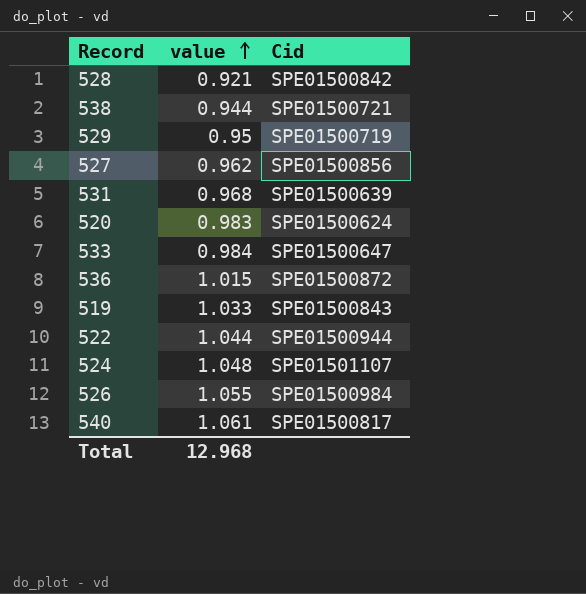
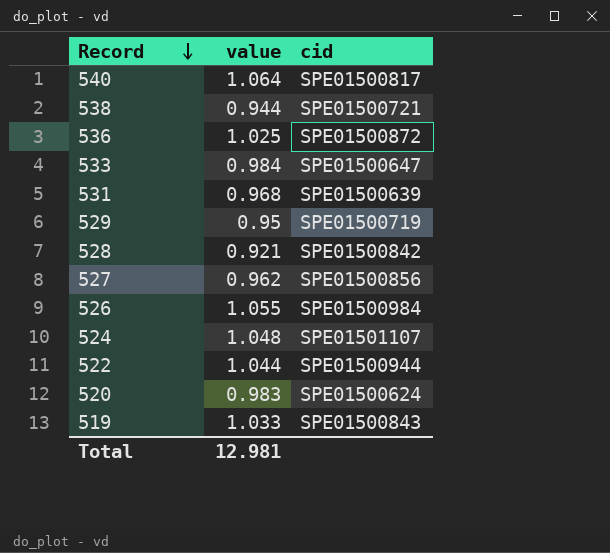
row order: value ascending -> Record descending
column name: Cid -> cid
540 | value: 1.061 -> 1.064
536 | value: 1.015 -> 1.025
Total | value: 12.968 -> 12.981

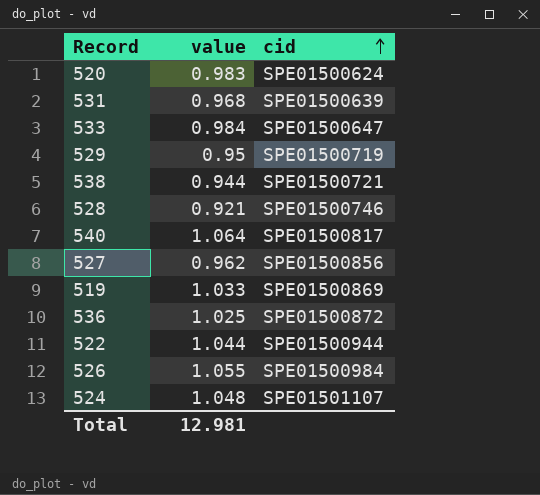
row order: Record descending -> cid ascending
528 | cid: SPE01500842 -> SPE01500746
519 | cid: SPE01500843 -> SPE01500869

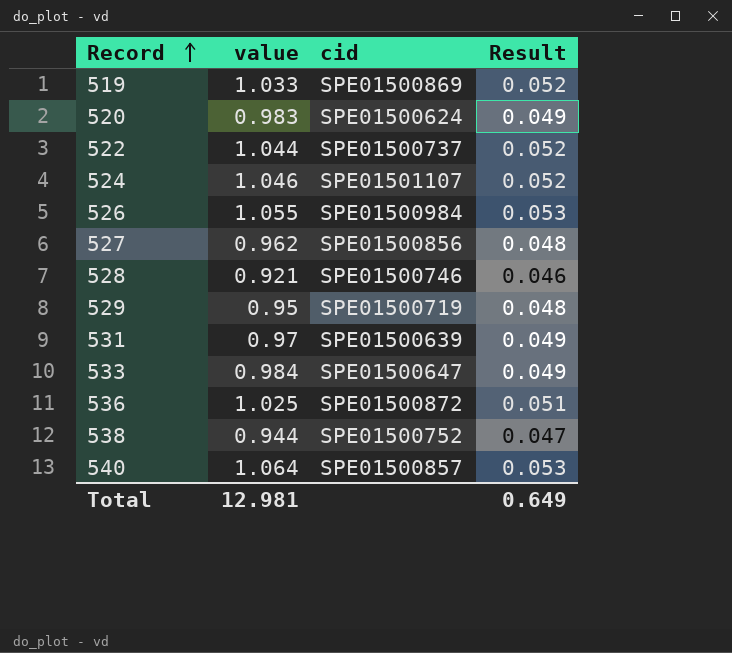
row order: cid ascending -> Record ascending
column Result | formula: none -> [value] * 0.05
522 | cid: SPE01500944 -> SPE01500737
524 | value: 1.048 -> 1.046
531 | value: 0.968 -> 0.97
538 | cid: SPE01500721 -> SPE01500752
540 | cid: SPE01500817 -> SPE01500857

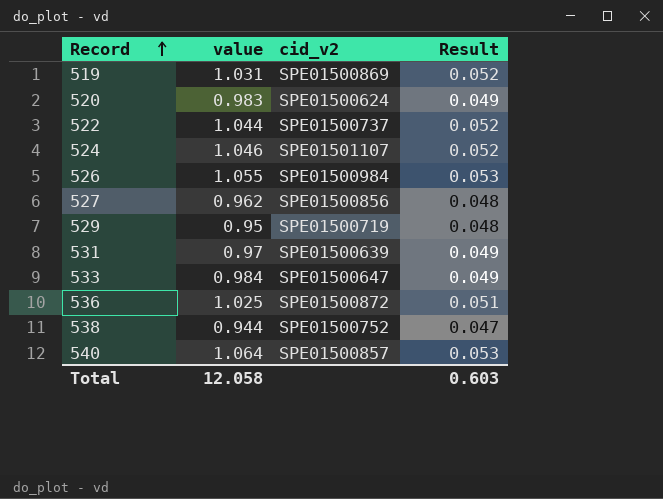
column name: cid -> cid_v2
row 528: 0.921 | SPE01500746 | 0.046 -> none
519 | value: 1.033 -> 1.031
Total | value: 12.981 -> 12.058
Total | Result: 0.649 -> 0.603

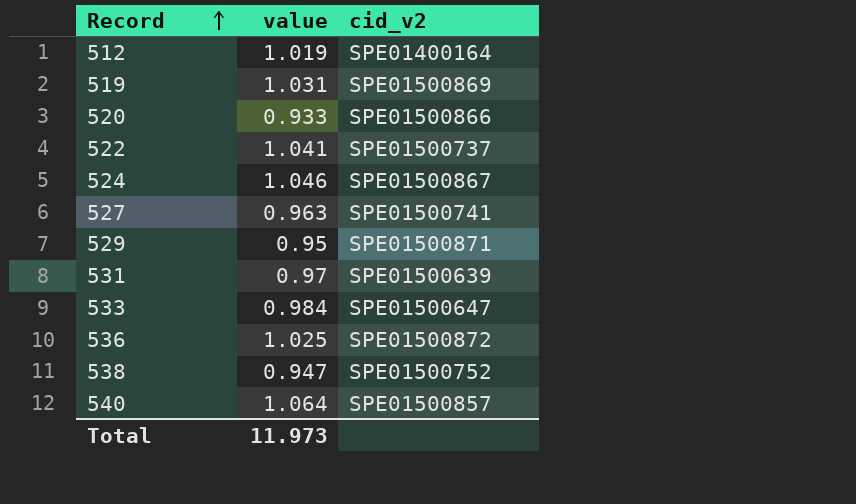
column Result | formula: [value] * 0.05 -> none
row 526: 1.055 | SPE01500984 | 0.053 -> none
row 512: none -> 1.019 | SPE01400164
520 | value: 0.983 -> 0.933
520 | cid_v2: SPE01500624 -> SPE01500866
522 | value: 1.044 -> 1.041
524 | cid_v2: SPE01501107 -> SPE01500867
527 | value: 0.962 -> 0.963
527 | cid_v2: SPE01500856 -> SPE01500741
529 | cid_v2: SPE01500719 -> SPE01500871
538 | value: 0.944 -> 0.947
Total | value: 12.058 -> 11.973

